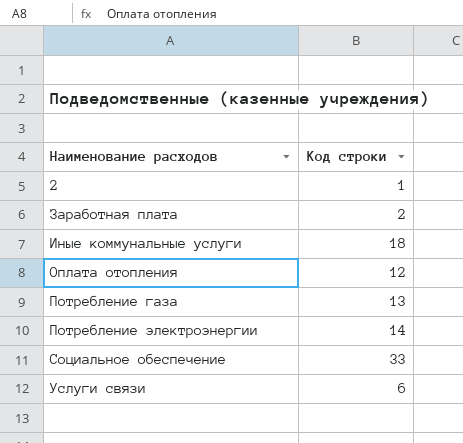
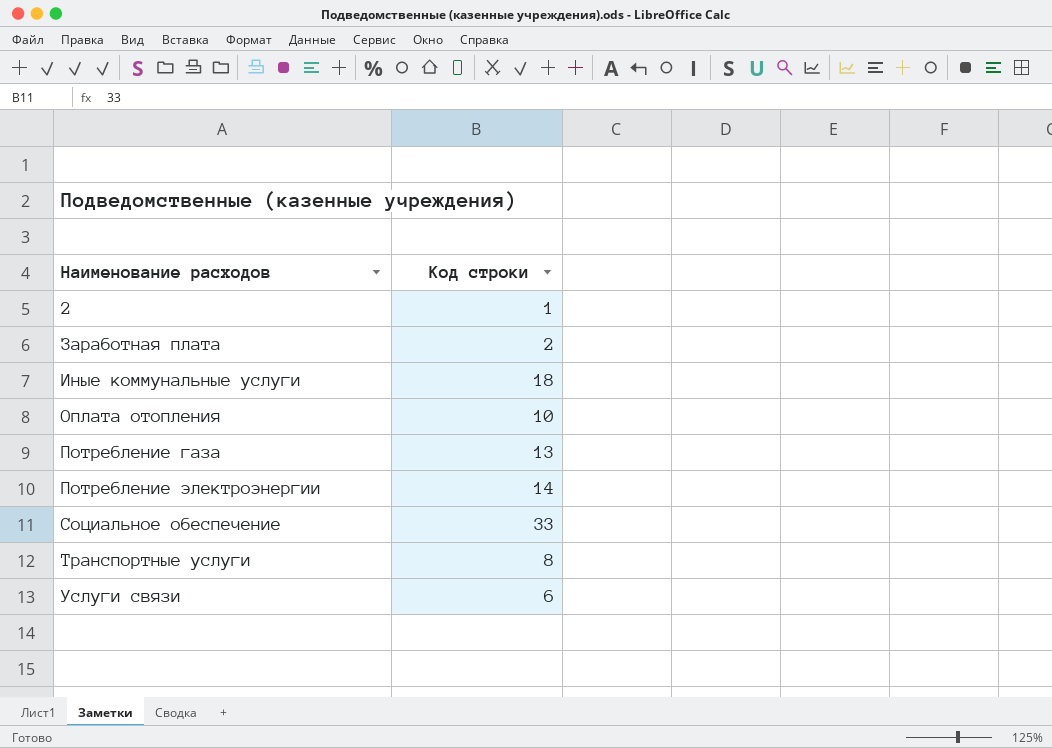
Оплата отопления | Код строки: 12 -> 10
row Транспортные услуги: none -> 8

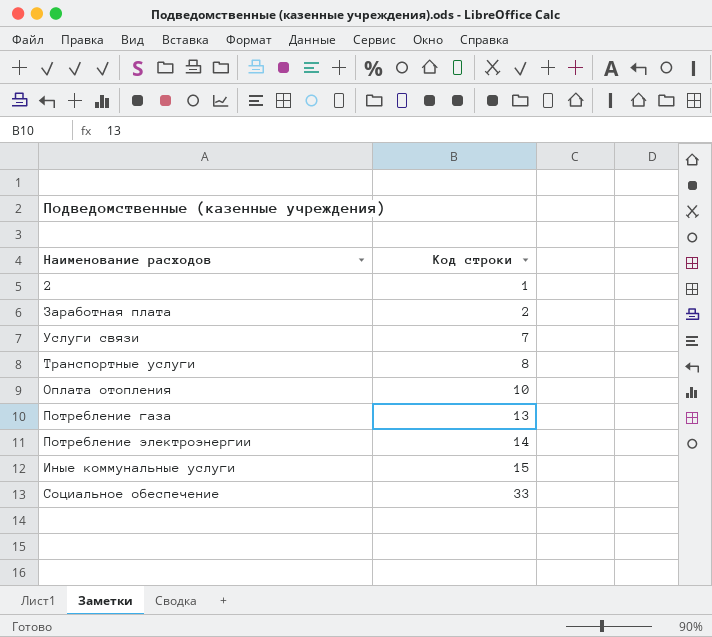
row order: Наименование расходов ascending -> Код строки ascending
Услуги связи | Код строки: 6 -> 7
Иные коммунальные услуги | Код строки: 18 -> 15

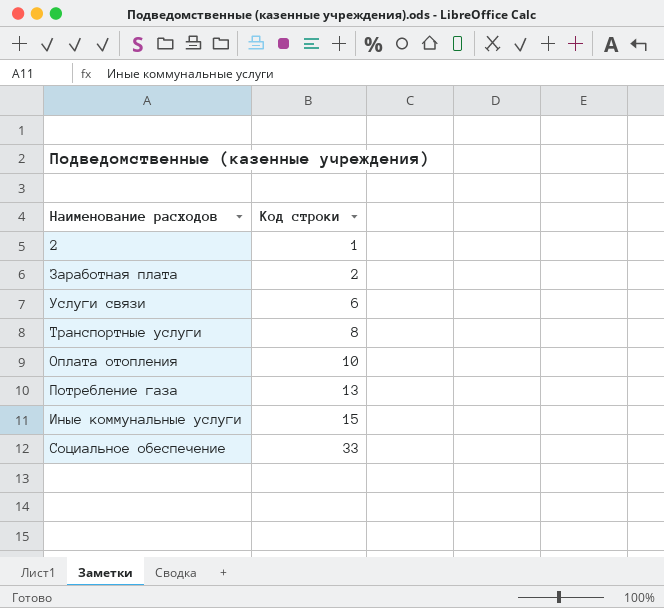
row Потребление электроэнергии: 14 -> none
Услуги связи | Код строки: 7 -> 6

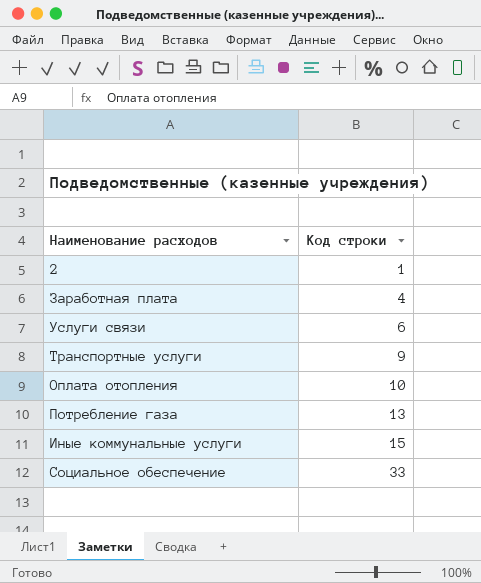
Заработная плата | Код строки: 2 -> 4
Транспортные услуги | Код строки: 8 -> 9

